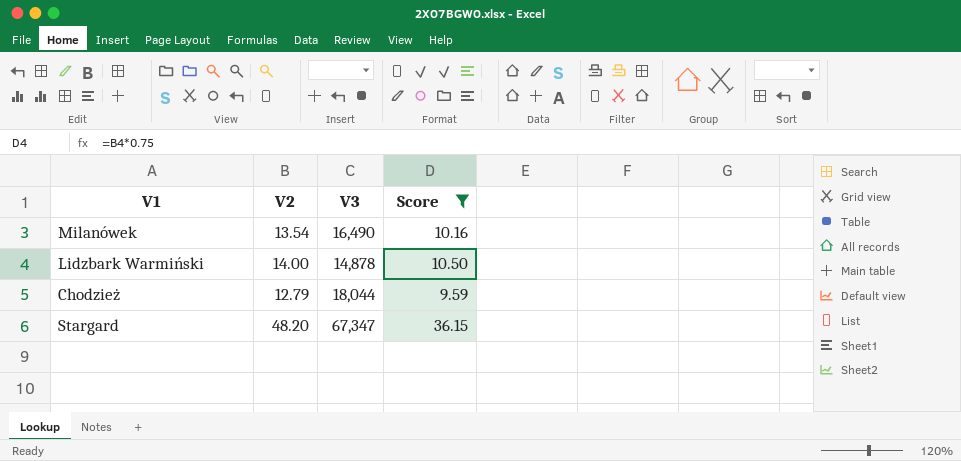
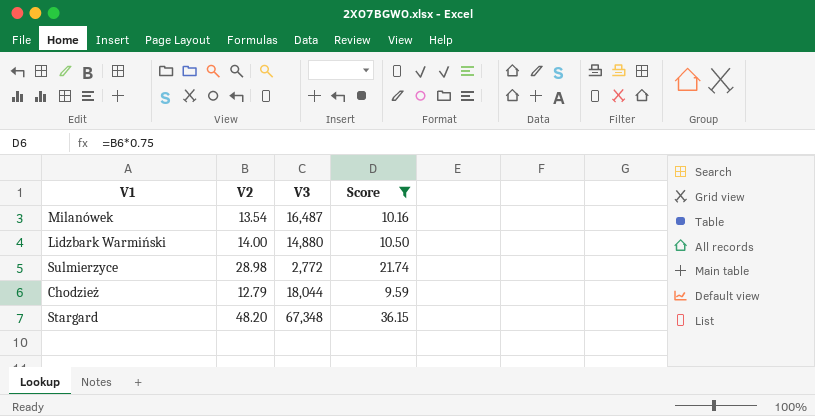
Milanówek | V3: 16,490 -> 16,487
Lidzbark Warmiński | V3: 14,878 -> 14,880
row Sulmierzyce: none -> 28.98 | 2,772 | 21.74
Stargard | V3: 67,347 -> 67,348

